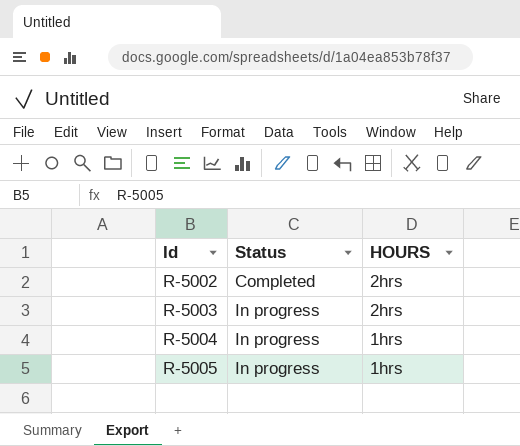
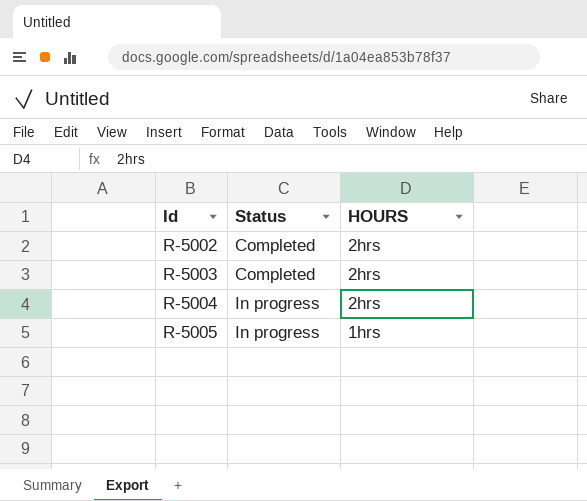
R-5003 | Status: In progress -> Completed
R-5004 | HOURS: 1hrs -> 2hrs

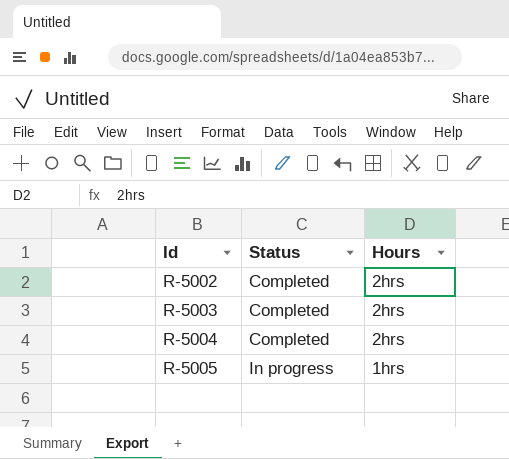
column name: HOURS -> Hours
R-5004 | Status: In progress -> Completed

